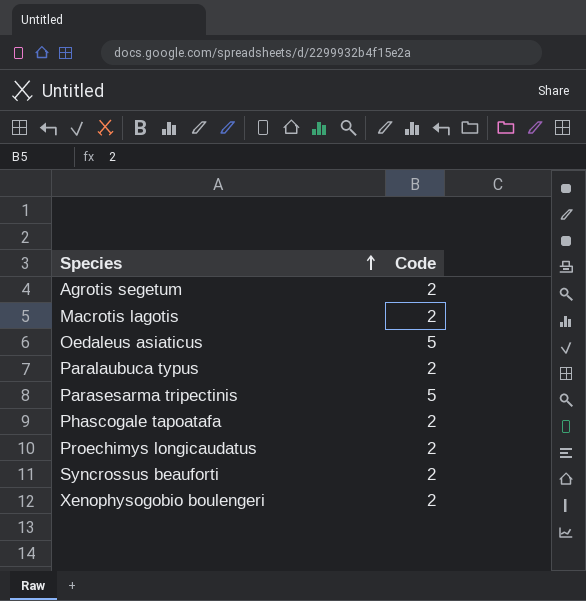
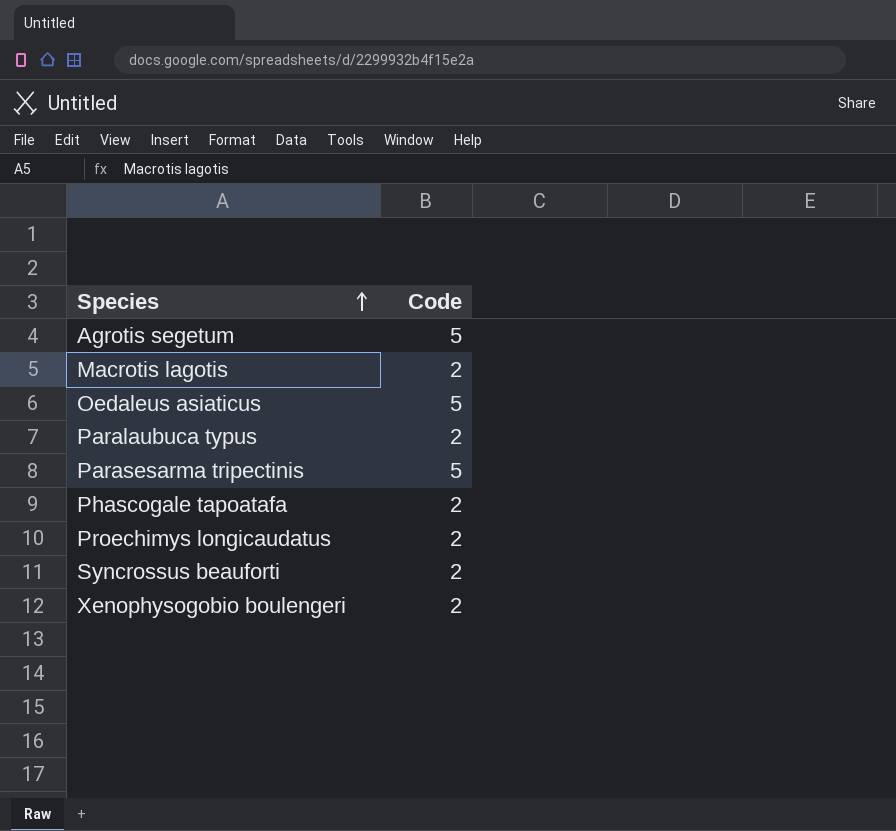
Agrotis segetum | Code: 2 -> 5

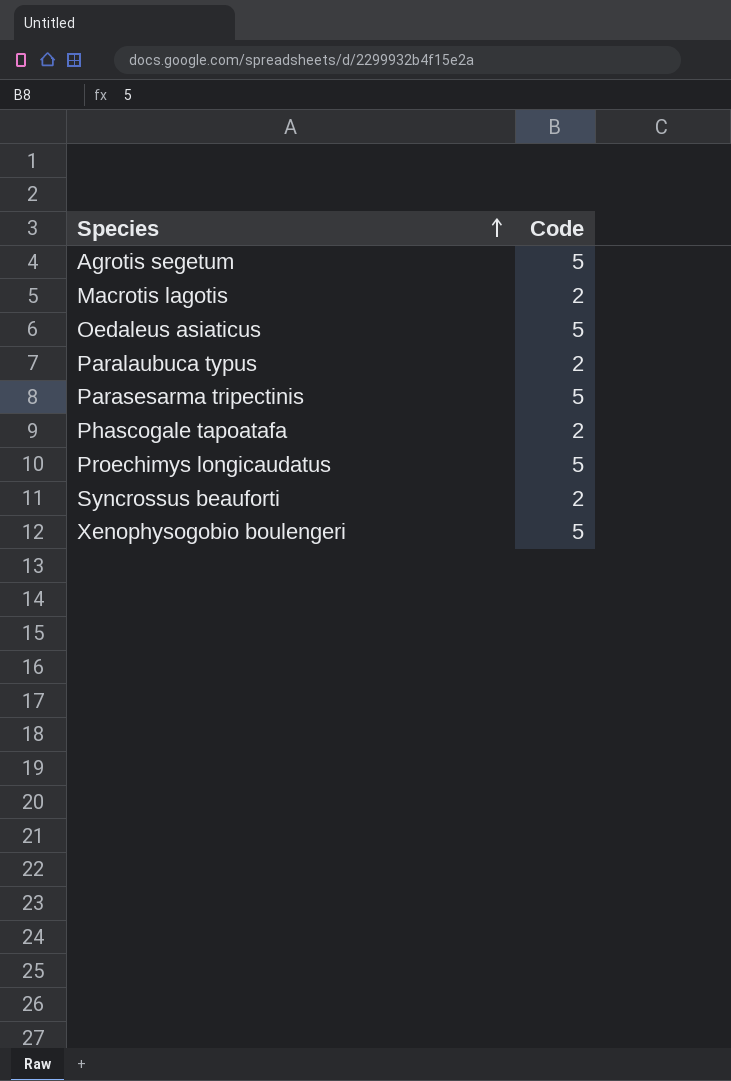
Proechimys longicaudatus | Code: 2 -> 5
Xenophysogobio boulengeri | Code: 2 -> 5

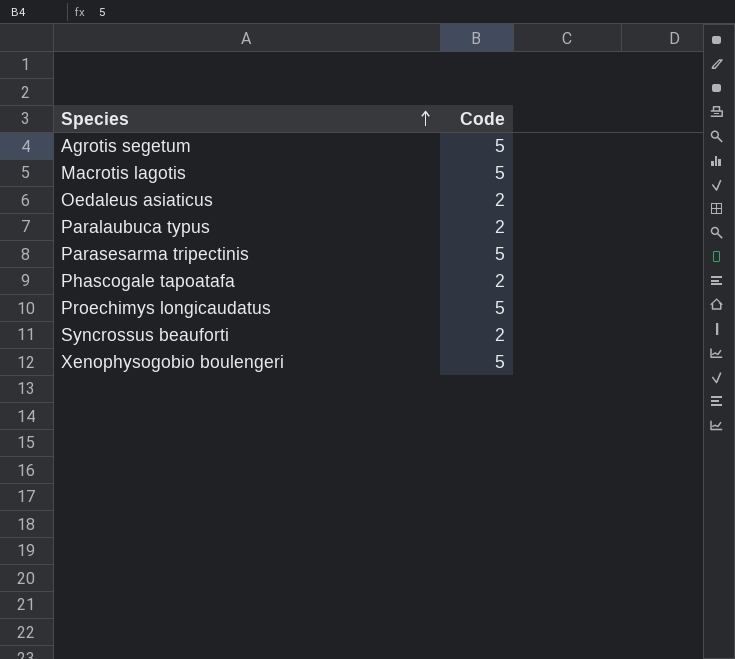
Macrotis lagotis | Code: 2 -> 5
Oedaleus asiaticus | Code: 5 -> 2

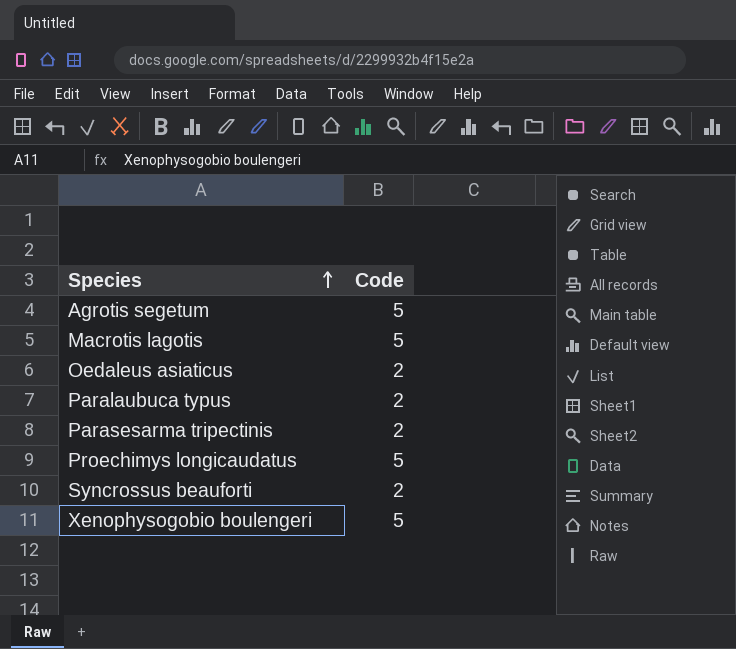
row Phascogale tapoatafa: 2 -> none
Parasesarma tripectinis | Code: 5 -> 2

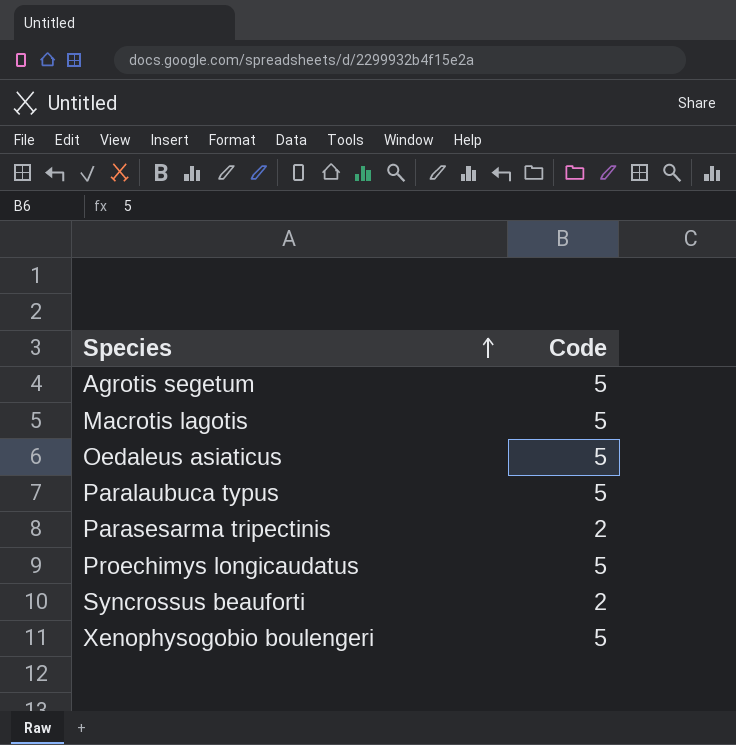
Oedaleus asiaticus | Code: 2 -> 5
Paralaubuca typus | Code: 2 -> 5

